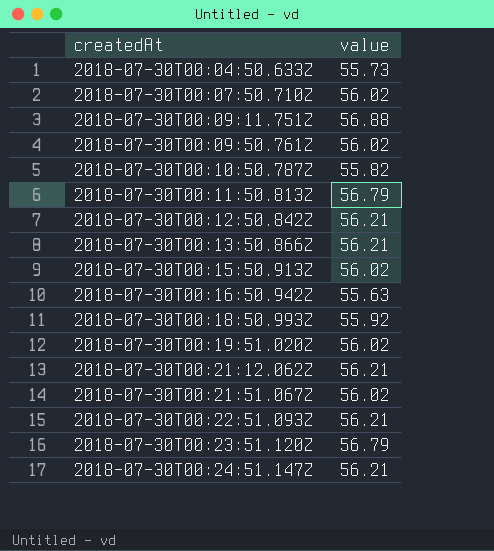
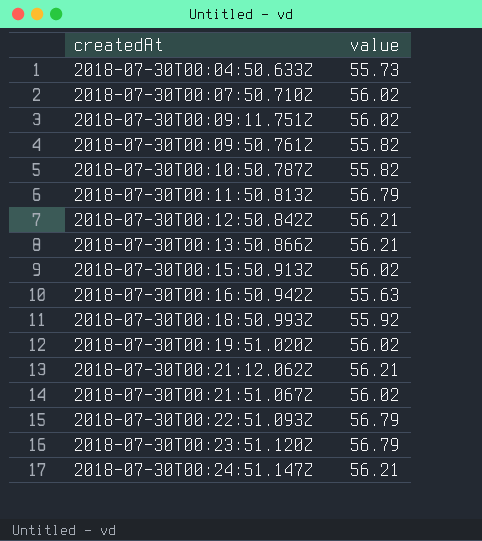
2018-07-30T00:09:11.751Z | value: 56.88 -> 56.02
2018-07-30T00:09:50.761Z | value: 56.02 -> 55.82
2018-07-30T00:22:51.093Z | value: 56.21 -> 56.79

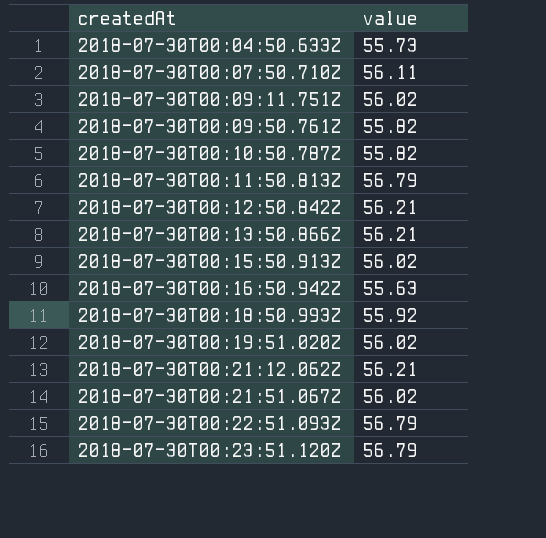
row 2018-07-30T00:24:51.147Z: 56.21 -> none
2018-07-30T00:07:50.710Z | value: 56.02 -> 56.11

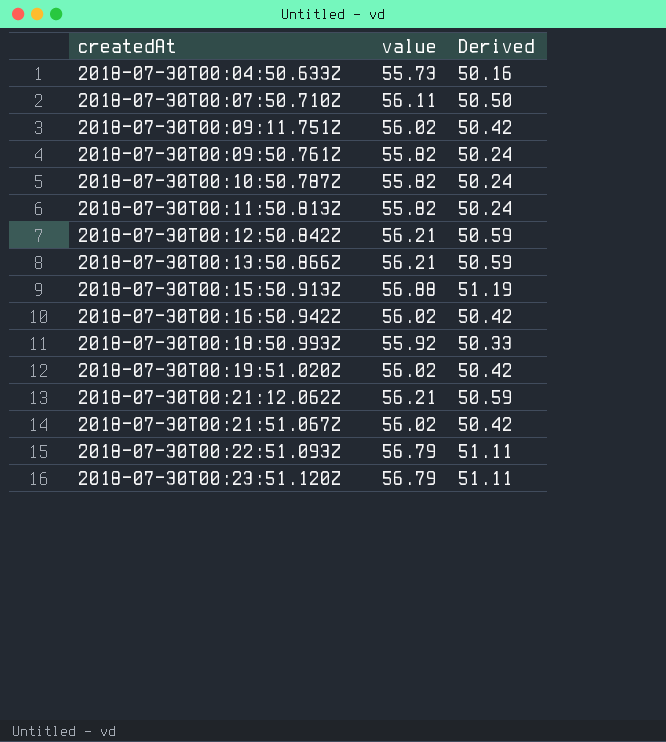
column Derived | formula: none -> [value] * 0.9
2018-07-30T00:11:50.813Z | value: 56.79 -> 55.82
2018-07-30T00:15:50.913Z | value: 56.02 -> 56.88
2018-07-30T00:16:50.942Z | value: 55.63 -> 56.02

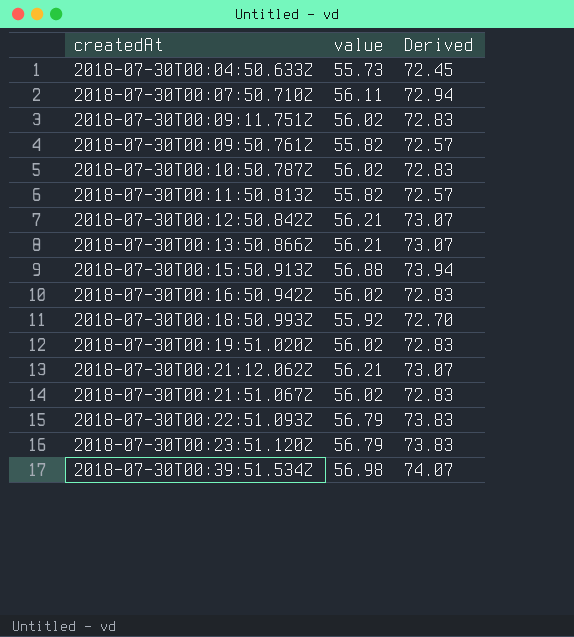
column Derived | formula: [value] * 0.9 -> [value] * 1.3
2018-07-30T00:10:50.787Z | value: 55.82 -> 56.02
row 2018-07-30T00:39:51.534Z: none -> 56.98 | 74.07

